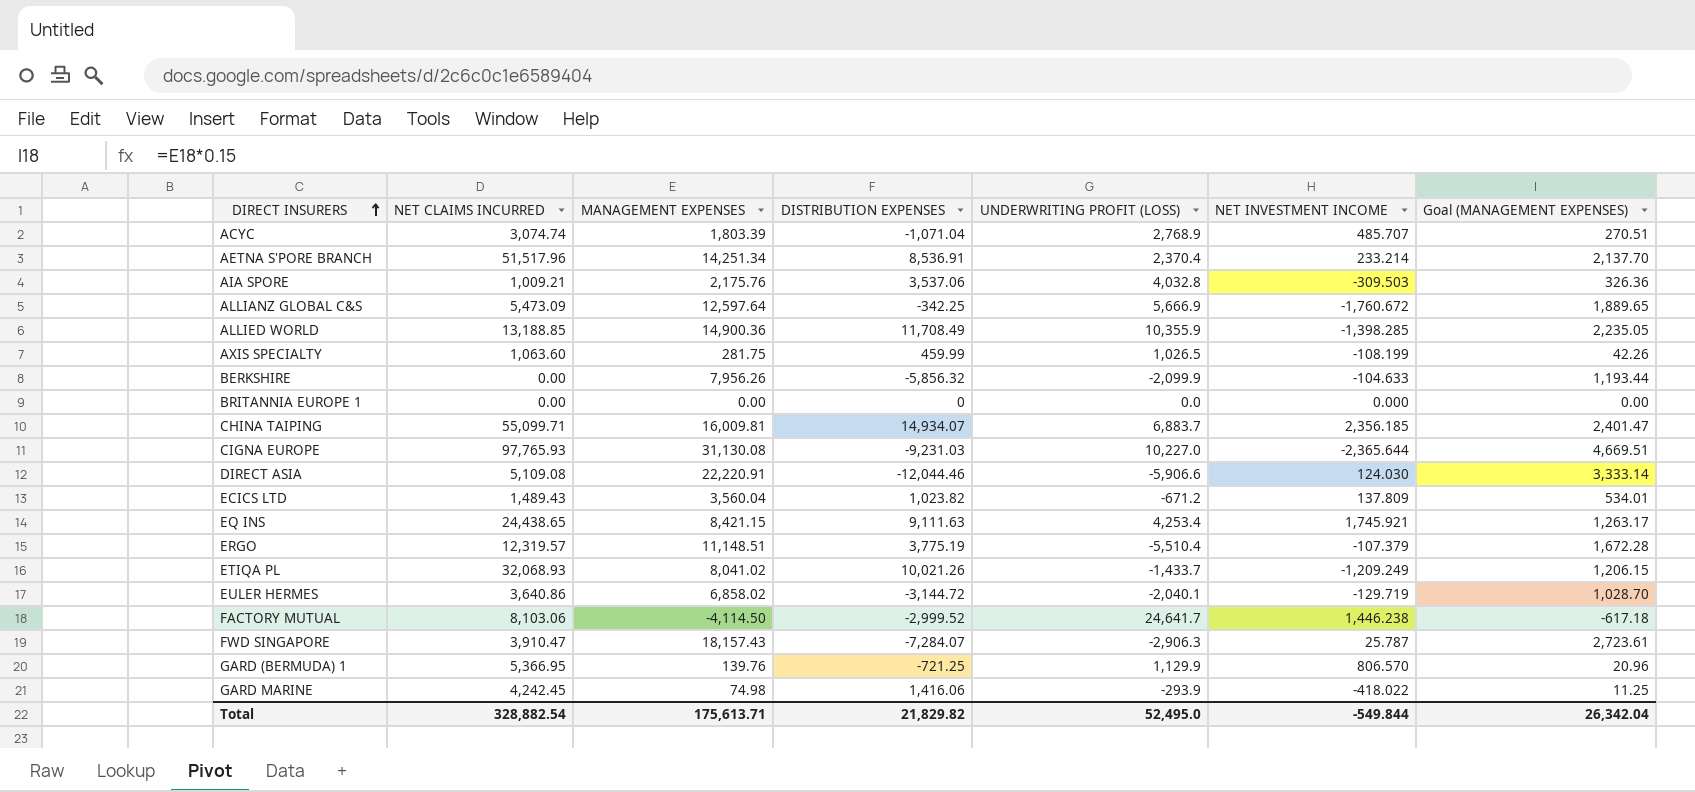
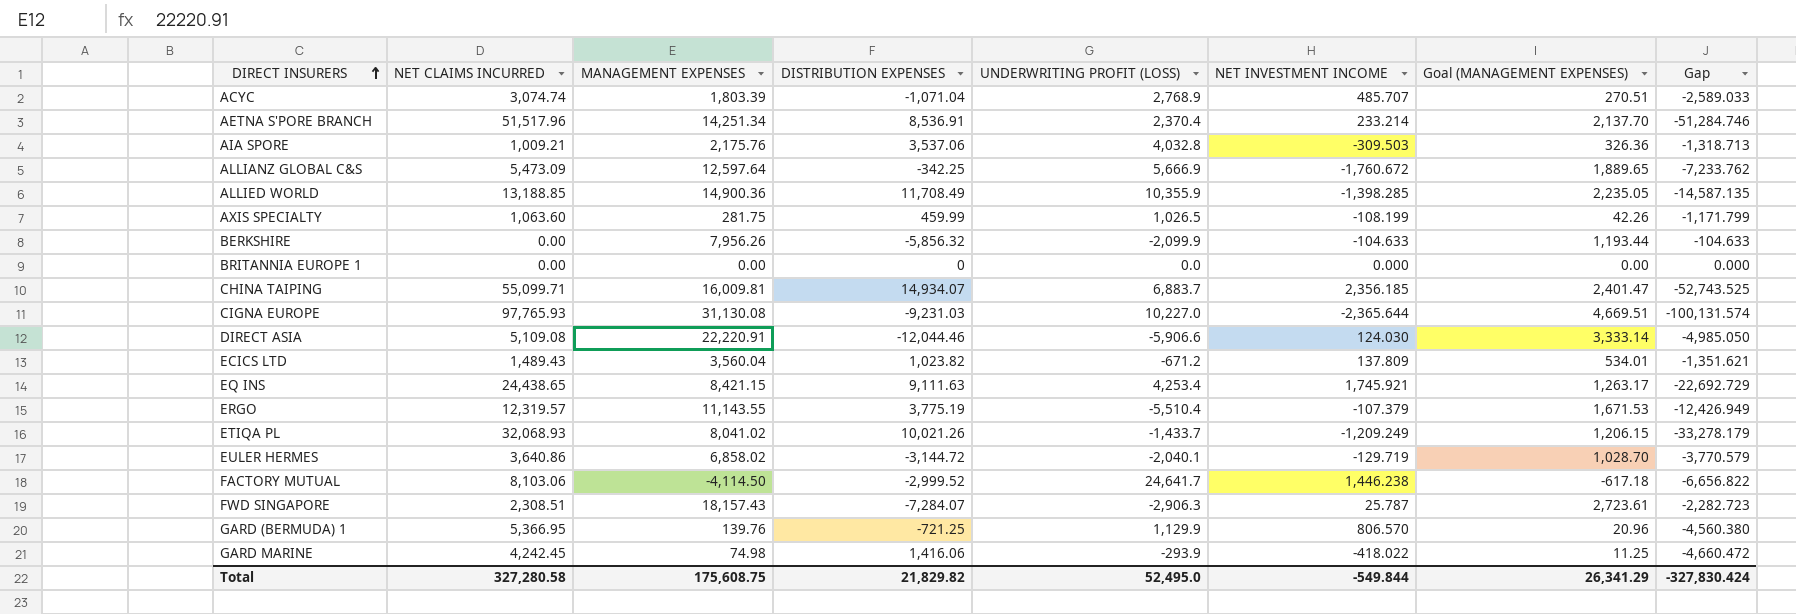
column Gap | formula: none -> [NET INVESTMENT INCOME] - [NET CLAIMS INCURRED]
ERGO | MANAGEMENT EXPENSES: 11,148.51 -> 11,143.55
ERGO | Goal (MANAGEMENT EXPENSES): 1,672.28 -> 1,671.53
FWD SINGAPORE | NET CLAIMS INCURRED: 3,910.47 -> 2,308.51
Total | NET CLAIMS INCURRED: 328,882.54 -> 327,280.58
Total | MANAGEMENT EXPENSES: 175,613.71 -> 175,608.75
Total | Goal (MANAGEMENT EXPENSES): 26,342.04 -> 26,341.29

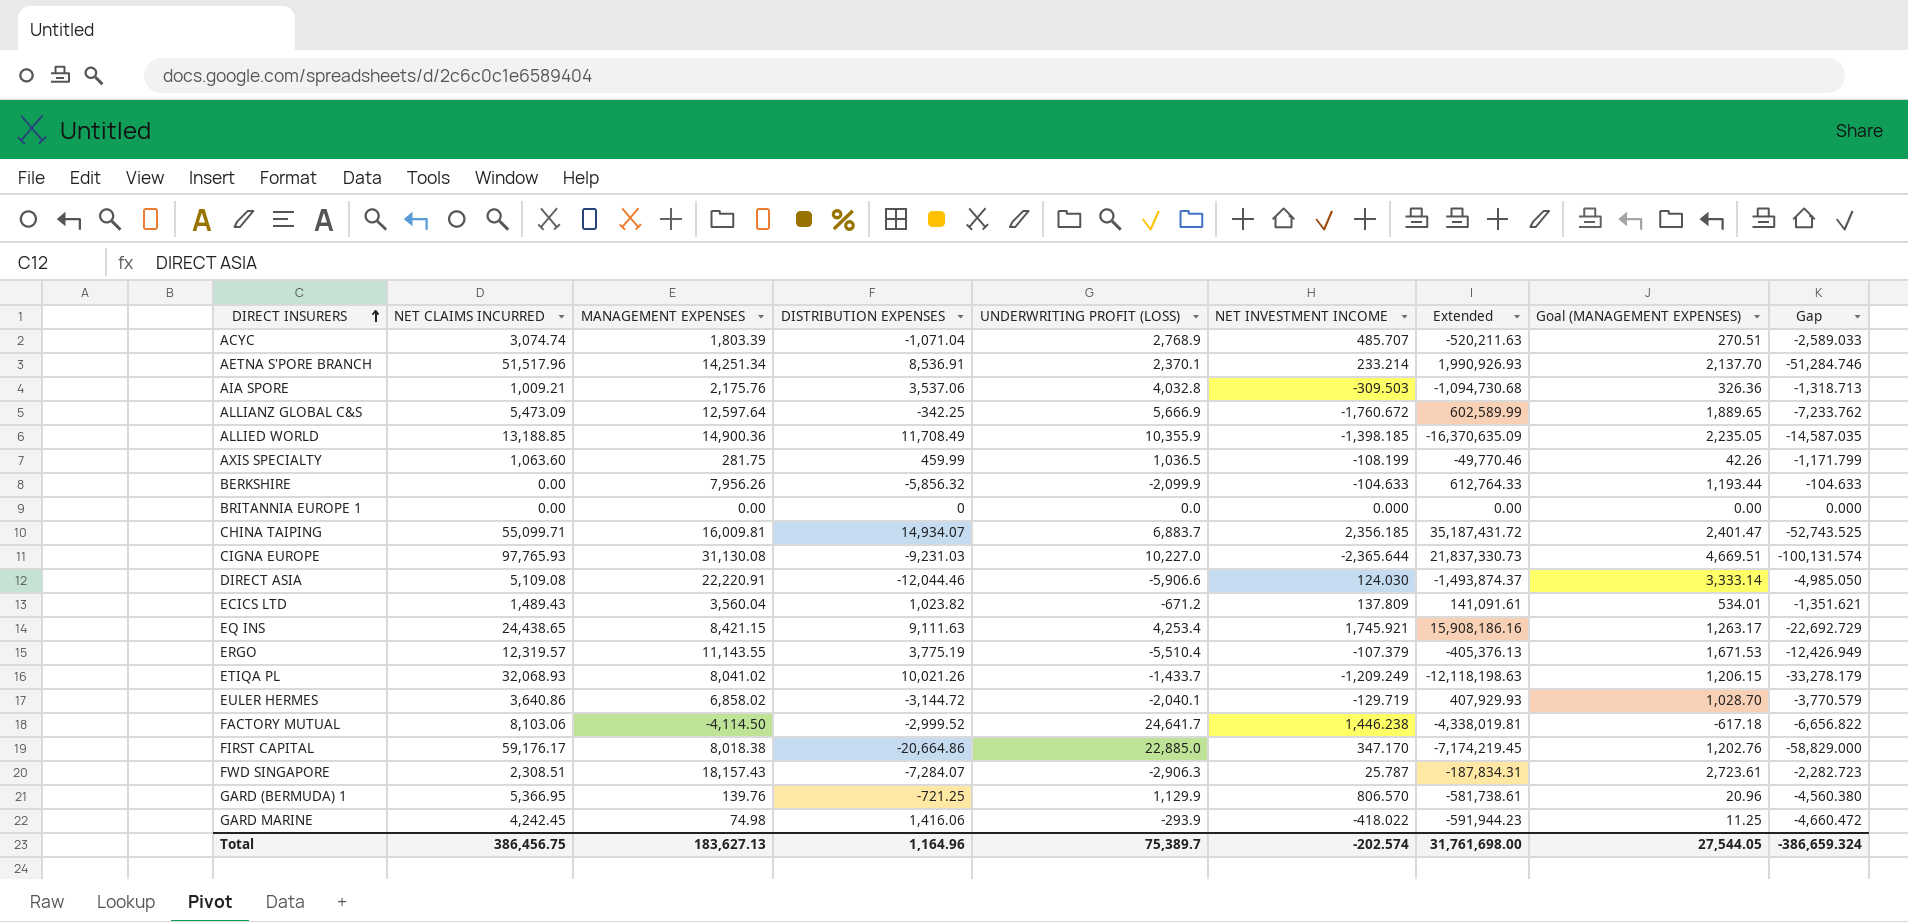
column Extended | formula: none -> [DISTRIBUTION EXPENSES] * [NET INVESTMENT INCOME]
AETNA S'PORE BRANCH | UNDERWRITING PROFIT (LOSS): 2,370.4 -> 2,370.1
ALLIED WORLD | NET INVESTMENT INCOME: -1,398.285 -> -1,398.185
ALLIED WORLD | Gap: -14,587.135 -> -14,587.035
AXIS SPECIALTY | UNDERWRITING PROFIT (LOSS): 1,026.5 -> 1,036.5
row FIRST CAPITAL: none -> 59,176.17 | 8,018.38 | -20,664.86 | 22,885.0 | 347.170 | -7,174,219.45 | 1,202.76 | -58,829.000
Total | NET CLAIMS INCURRED: 327,280.58 -> 386,456.75
Total | MANAGEMENT EXPENSES: 175,608.75 -> 183,627.13
Total | DISTRIBUTION EXPENSES: 21,829.82 -> 1,164.96
Total | UNDERWRITING PROFIT (LOSS): 52,495.0 -> 75,389.7
Total | NET INVESTMENT INCOME: -549.844 -> -202.574
Total | Goal (MANAGEMENT EXPENSES): 26,341.29 -> 27,544.05
Total | Gap: -327,830.424 -> -386,659.324

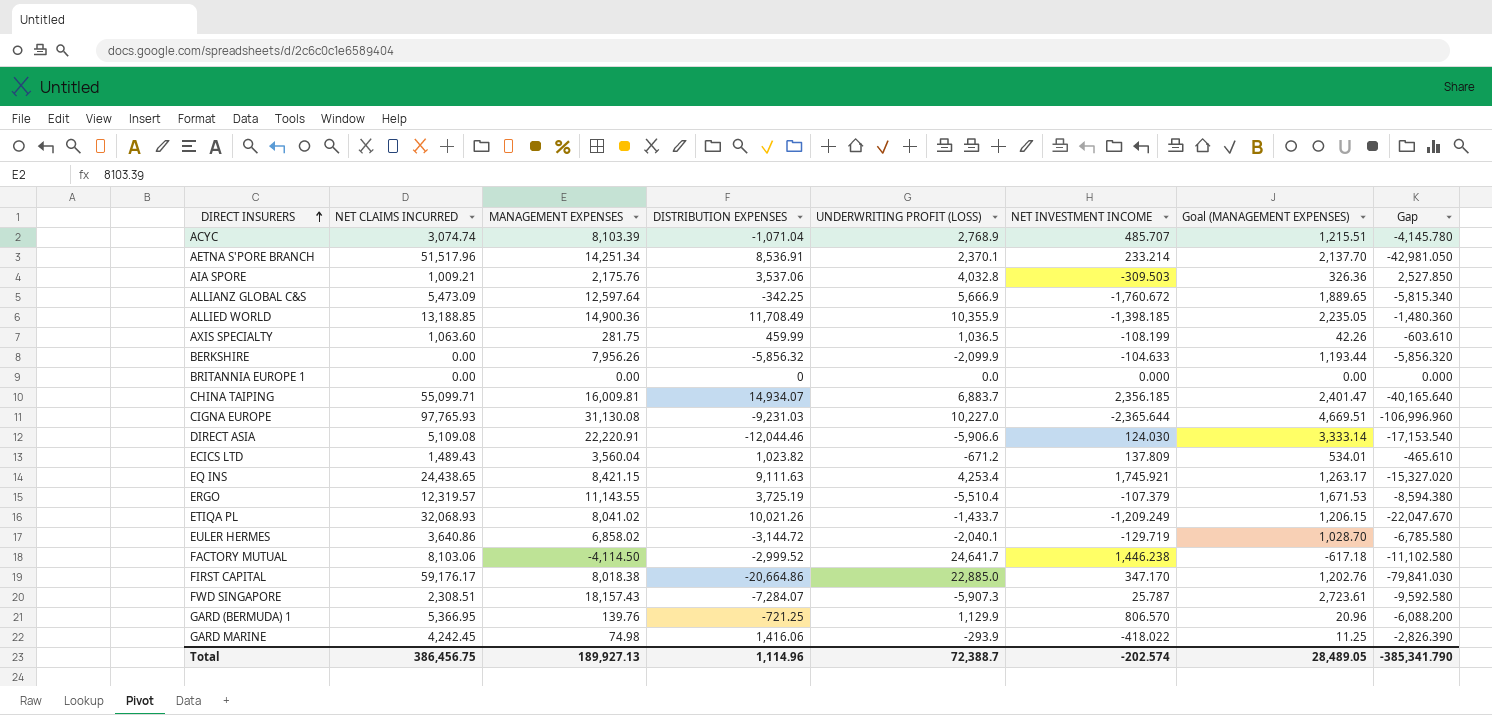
column Extended | formula: [DISTRIBUTION EXPENSES] * [NET INVESTMENT INCOME] -> none
column Gap | formula: [NET INVESTMENT INCOME] - [NET CLAIMS INCURRED] -> [DISTRIBUTION EXPENSES] - [NET CLAIMS INCURRED]
ACYC | MANAGEMENT EXPENSES: 1,803.39 -> 8,103.39
ACYC | Goal (MANAGEMENT EXPENSES): 270.51 -> 1,215.51
ERGO | DISTRIBUTION EXPENSES: 3,775.19 -> 3,725.19
FWD SINGAPORE | UNDERWRITING PROFIT (LOSS): -2,906.3 -> -5,907.3
Total | MANAGEMENT EXPENSES: 183,627.13 -> 189,927.13
Total | DISTRIBUTION EXPENSES: 1,164.96 -> 1,114.96
Total | UNDERWRITING PROFIT (LOSS): 75,389.7 -> 72,388.7
Total | Goal (MANAGEMENT EXPENSES): 27,544.05 -> 28,489.05
Total | Gap: -386,659.324 -> -385,341.790

